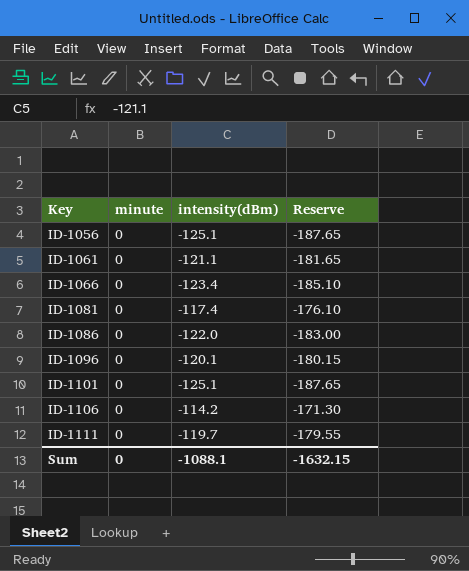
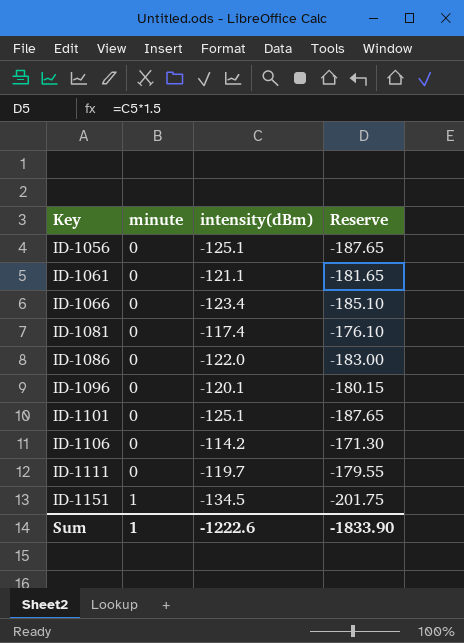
row ID-1151: none -> 1 | -134.5 | -201.75
Sum | minute: 0 -> 1
Sum | intensity(dBm): -1088.1 -> -1222.6
Sum | Reserve: -1632.15 -> -1833.90

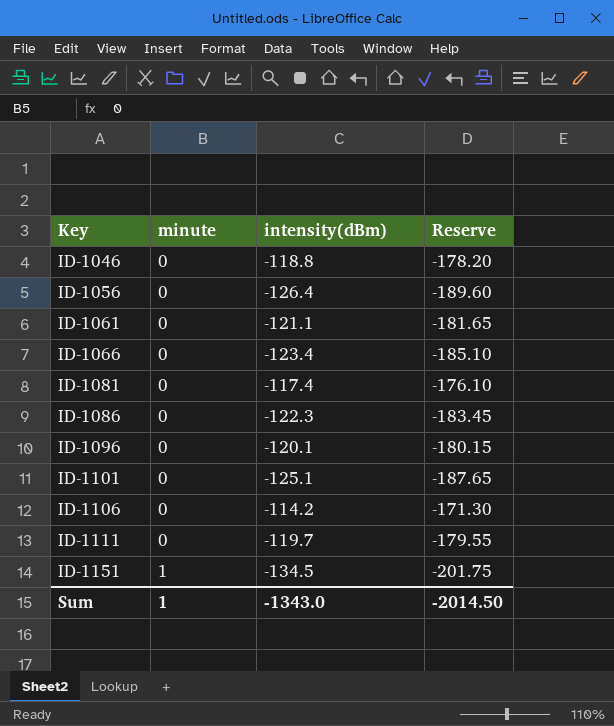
row ID-1046: none -> 0 | -118.8 | -178.20
ID-1056 | intensity(dBm): -125.1 -> -126.4
ID-1056 | Reserve: -187.65 -> -189.60
ID-1086 | intensity(dBm): -122.0 -> -122.3
ID-1086 | Reserve: -183.00 -> -183.45
Sum | intensity(dBm): -1222.6 -> -1343.0
Sum | Reserve: -1833.90 -> -2014.50

